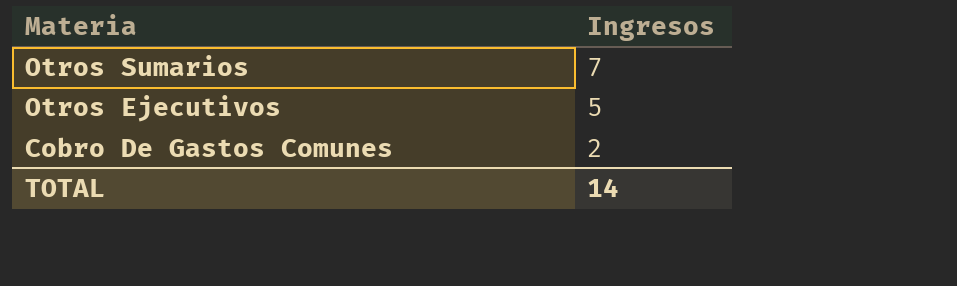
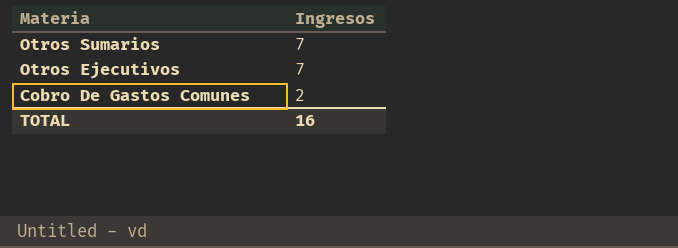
Otros Ejecutivos | Ingresos: 5 -> 7
TOTAL | Ingresos: 14 -> 16

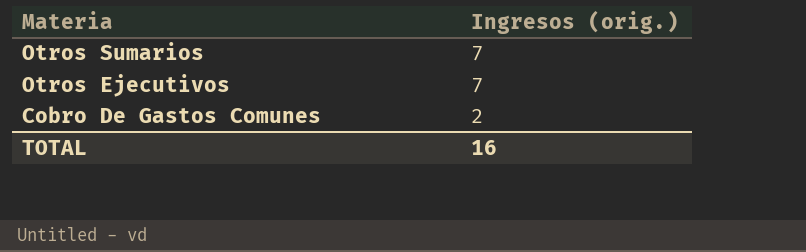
column name: Ingresos -> Ingresos (orig.)

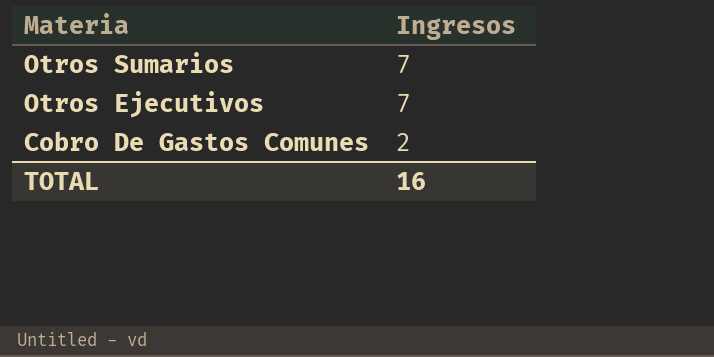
column name: Ingresos (orig.) -> Ingresos

